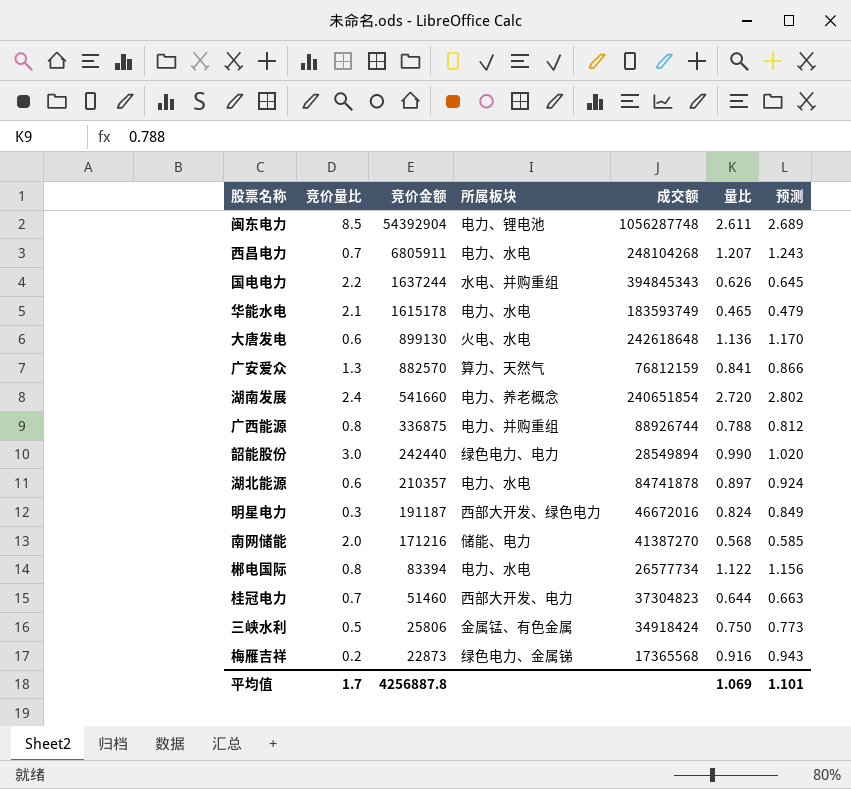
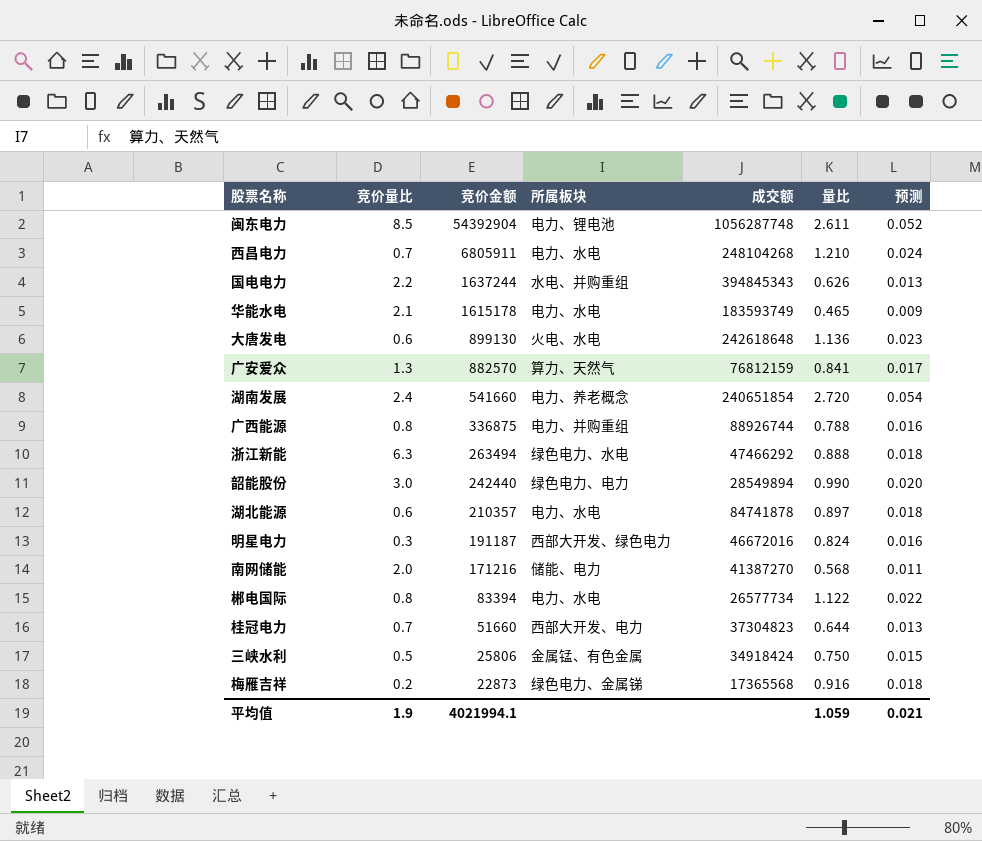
column 预测 | formula: [量比] * 1.03 -> [量比] * 0.02
西昌电力 | 量比: 1.207 -> 1.210
row 浙江新能: none -> 6.3 | 263494 | 绿色电力、水电 | 47466292 | 0.888 | 0.018
桂冠电力 | 竞价金额: 51460 -> 51660
平均值 | 竞价量比: 1.7 -> 1.9
平均值 | 竞价金额: 4256887.8 -> 4021994.1
平均值 | 量比: 1.069 -> 1.059
平均值 | 预测: 1.101 -> 0.021

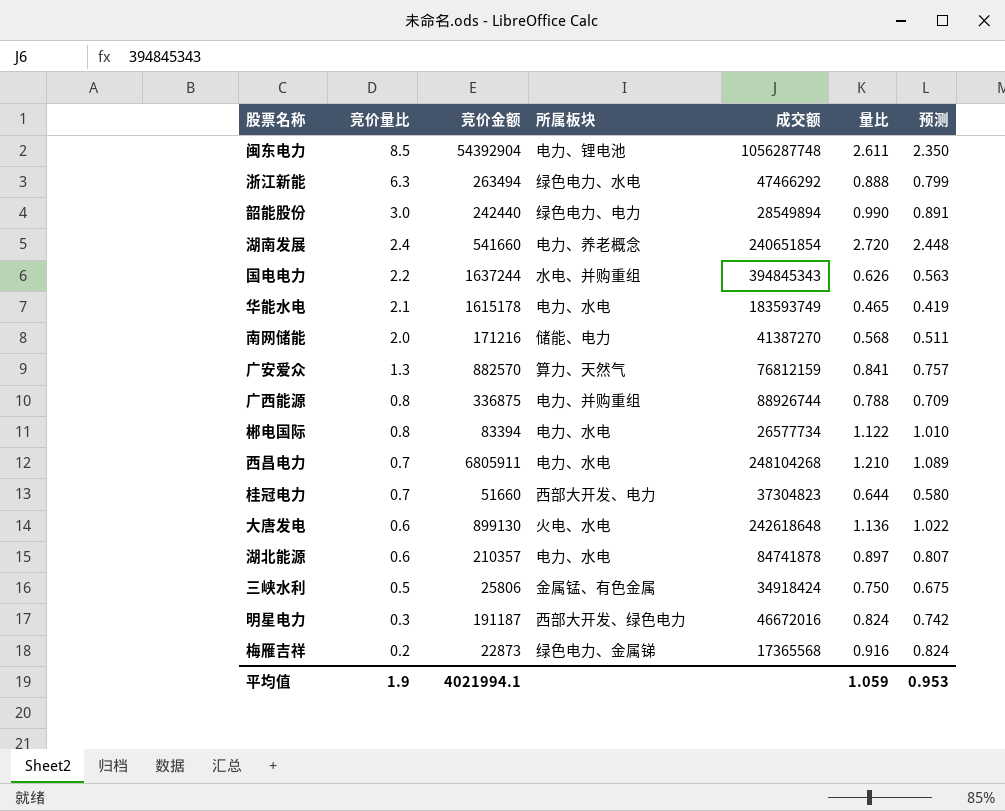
row order: 竞价金额 descending -> 竞价量比 descending
column 预测 | formula: [量比] * 0.02 -> [量比] * 0.9
平均值 | 预测: 0.021 -> 0.953

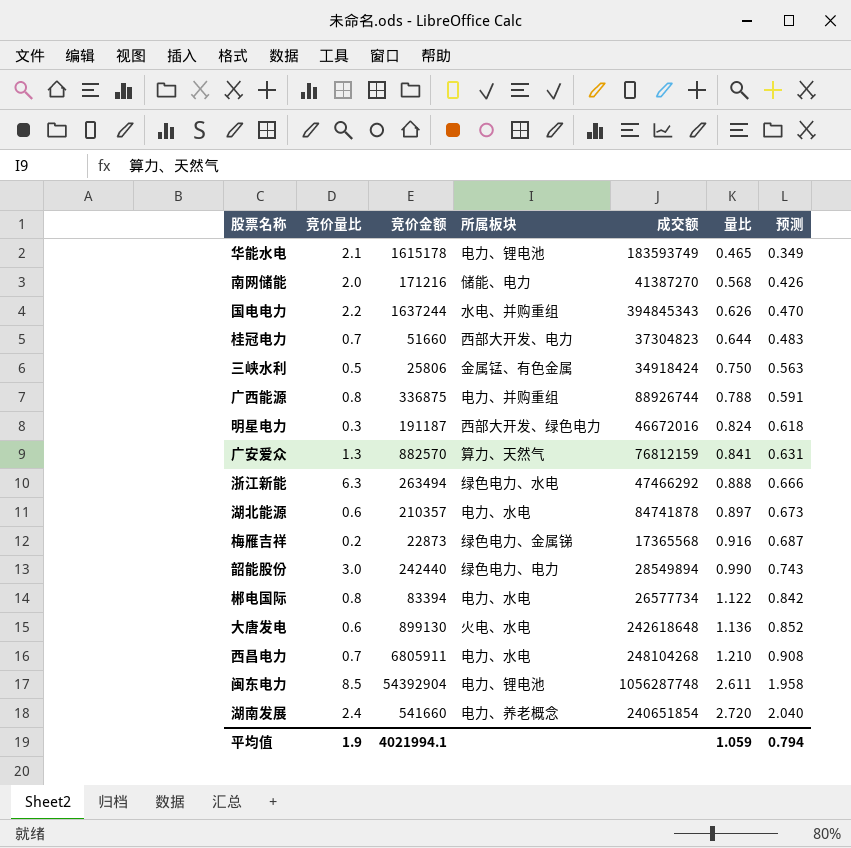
row order: 竞价量比 descending -> 量比 ascending
column 预测 | formula: [量比] * 0.9 -> [量比] * 0.75
华能水电 | 所属板块: 电力、水电 -> 电力、锂电池
平均值 | 预测: 0.953 -> 0.794

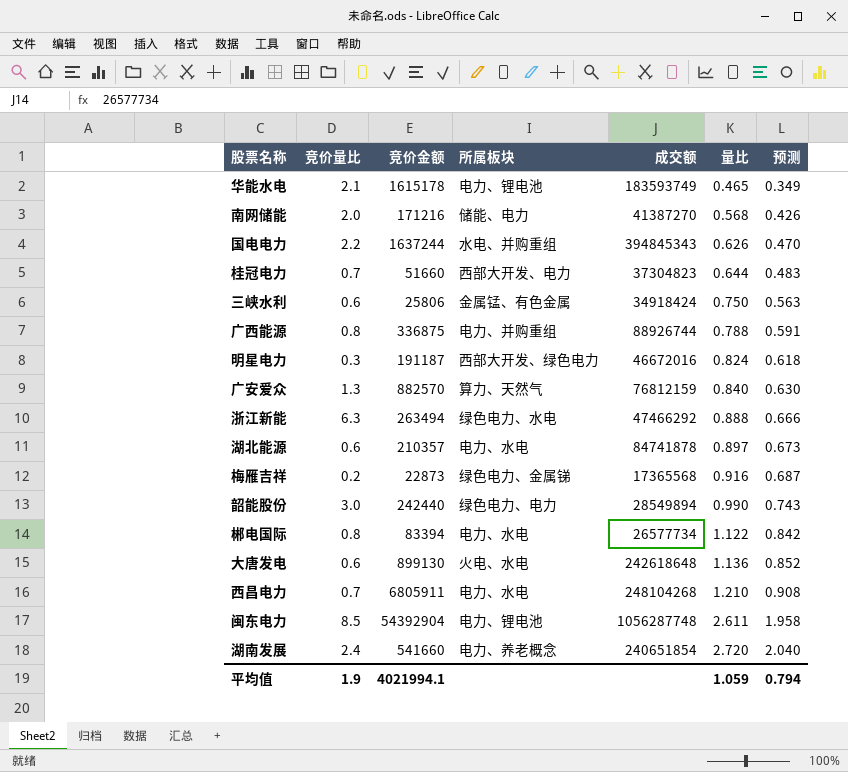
三峡水利 | 竞价量比: 0.5 -> 0.6
广安爱众 | 量比: 0.841 -> 0.840
广安爱众 | 预测: 0.631 -> 0.630

